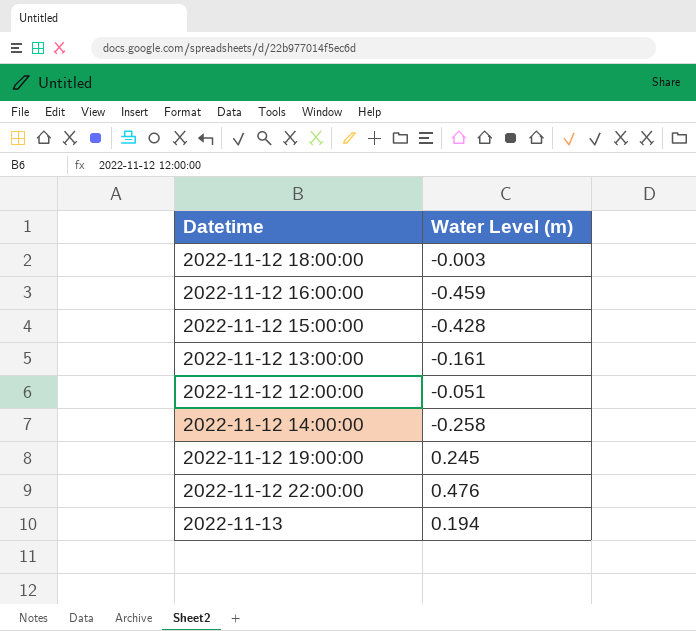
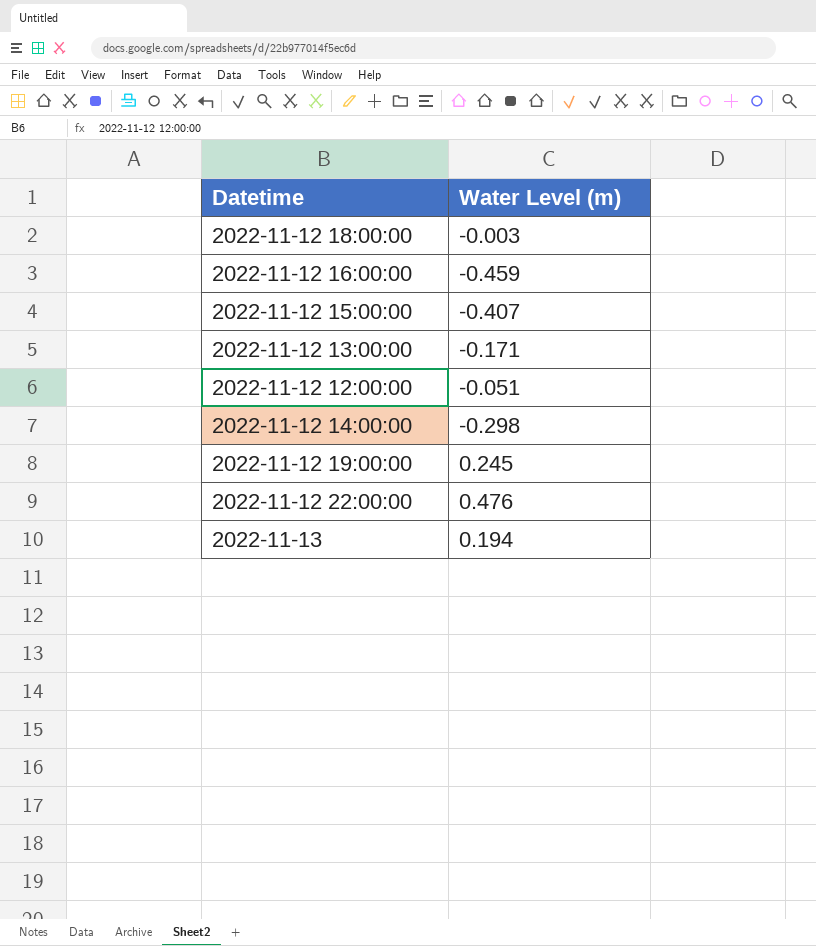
2022-11-12 15:00:00 | Water Level (m): -0.428 -> -0.407
2022-11-12 13:00:00 | Water Level (m): -0.161 -> -0.171
2022-11-12 14:00:00 | Water Level (m): -0.258 -> -0.298

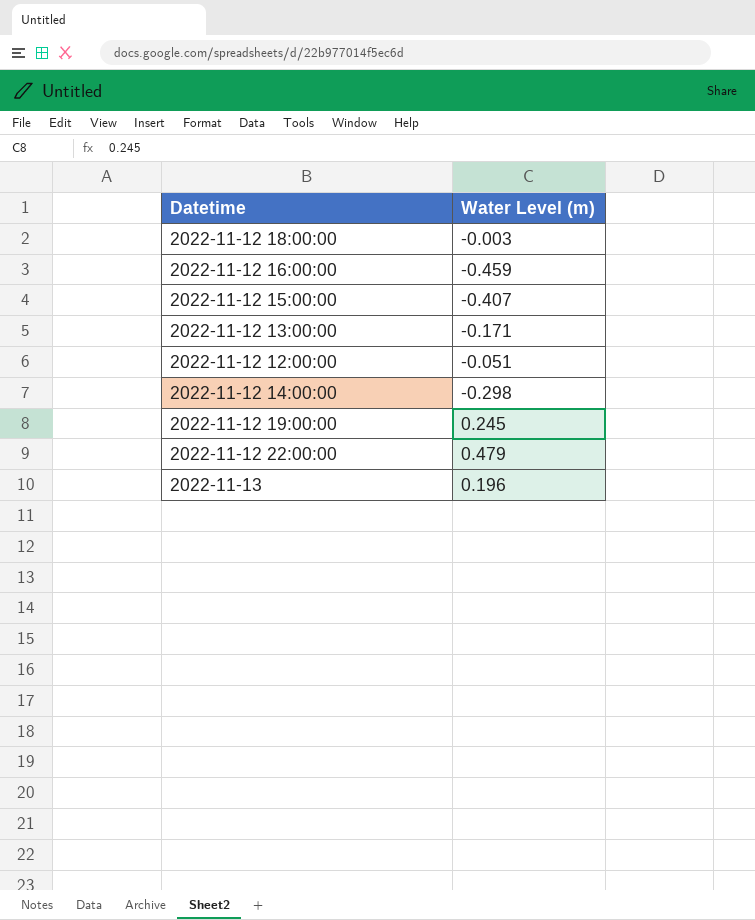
2022-11-12 22:00:00 | Water Level (m): 0.476 -> 0.479
2022-11-13 | Water Level (m): 0.194 -> 0.196

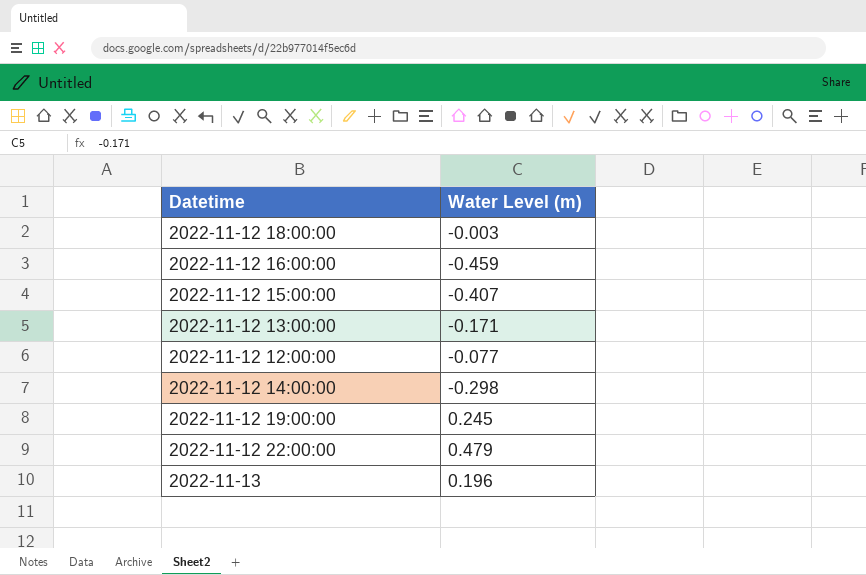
2022-11-12 12:00:00 | Water Level (m): -0.051 -> -0.077

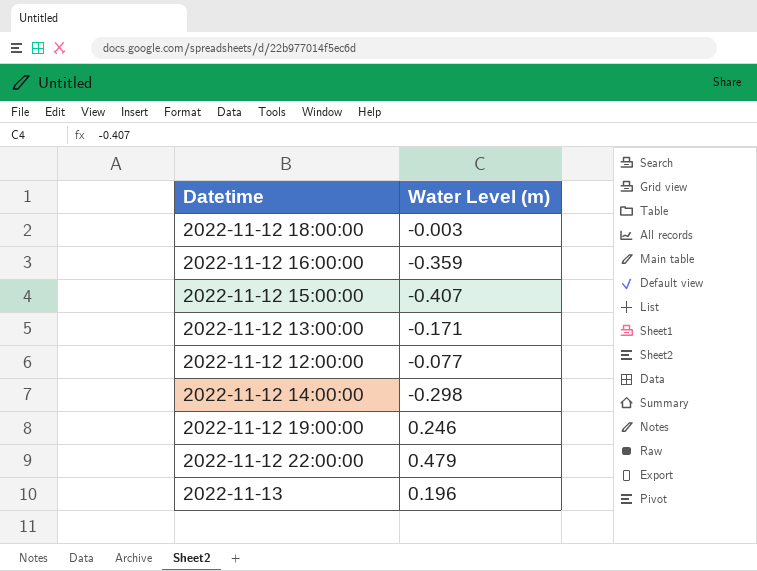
2022-11-12 16:00:00 | Water Level (m): -0.459 -> -0.359
2022-11-12 19:00:00 | Water Level (m): 0.245 -> 0.246

